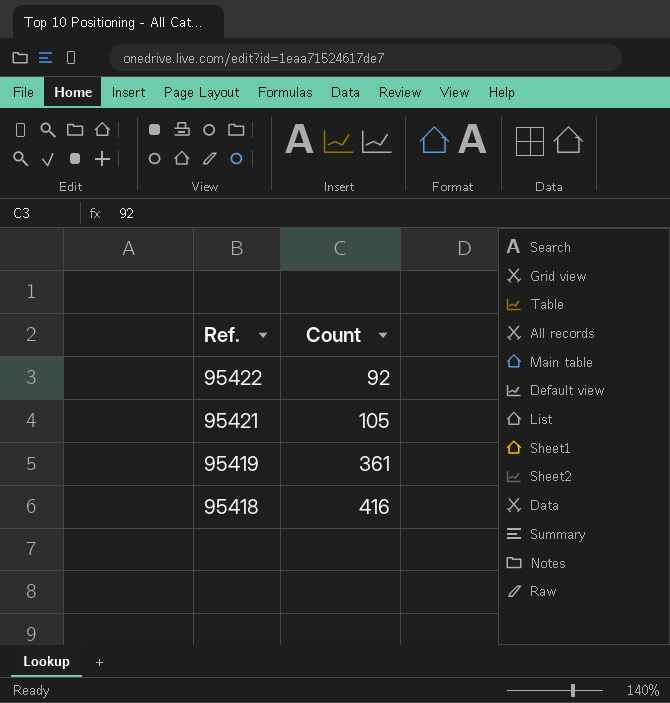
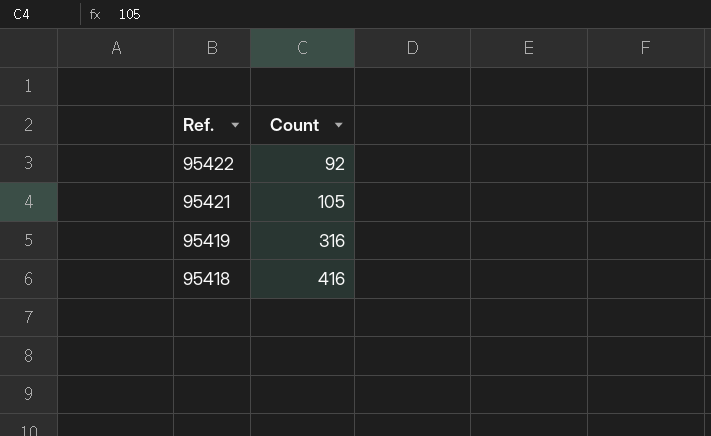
95419 | Count: 361 -> 316

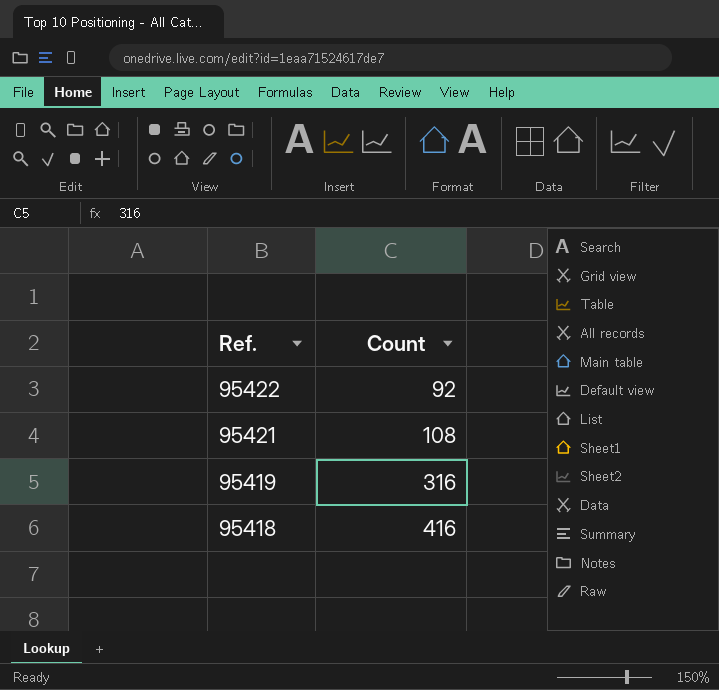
95421 | Count: 105 -> 108

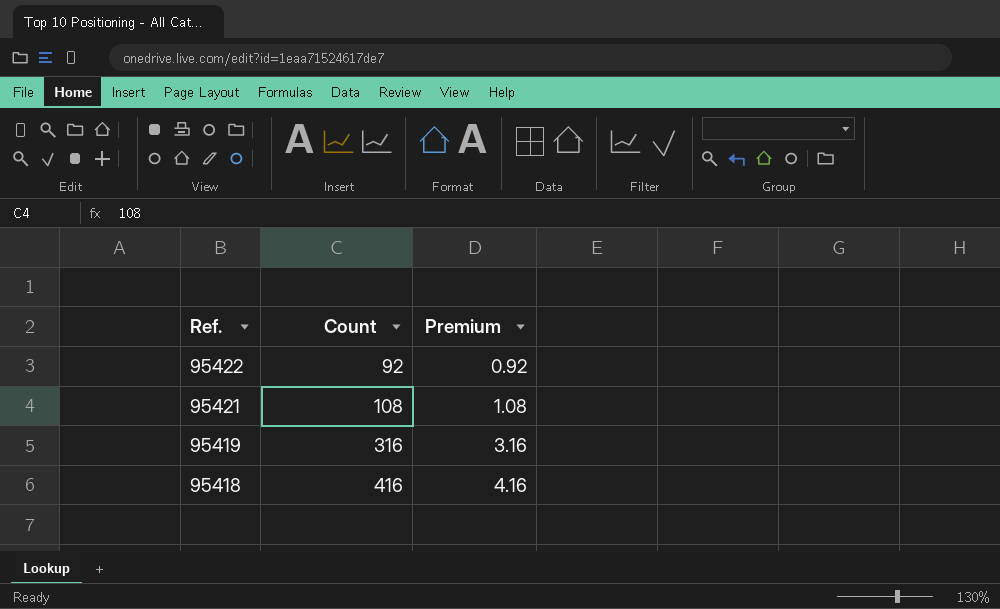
column Premium | formula: none -> [Count] * 0.01

